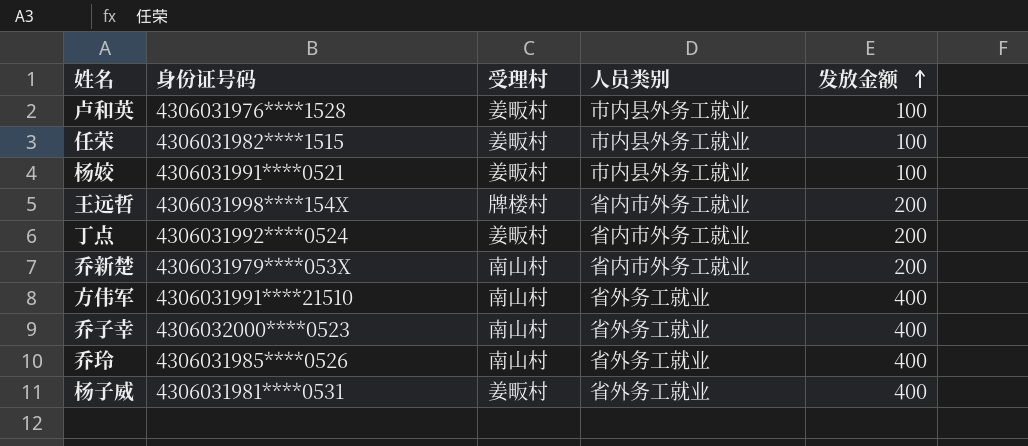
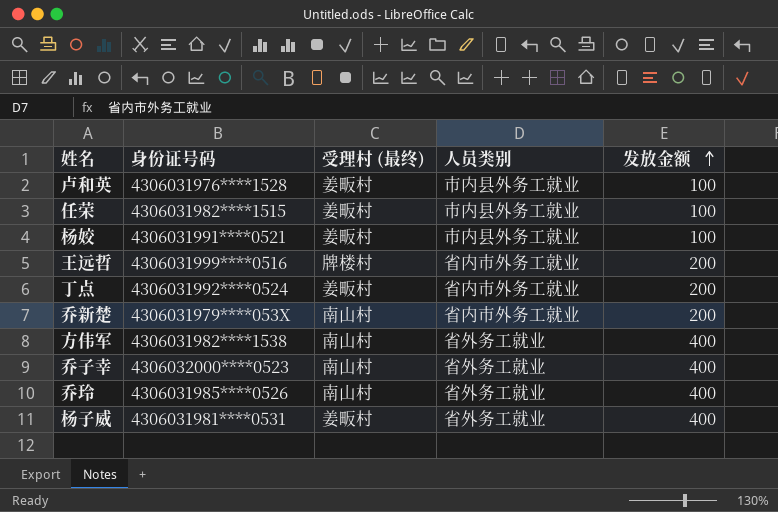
column name: 受理村 -> 受理村 (最终)
王远哲 | 身份证号码: 4306031998****154X -> 4306031999****0516
方伟军 | 身份证号码: 4306031991****21510 -> 4306031982****1538

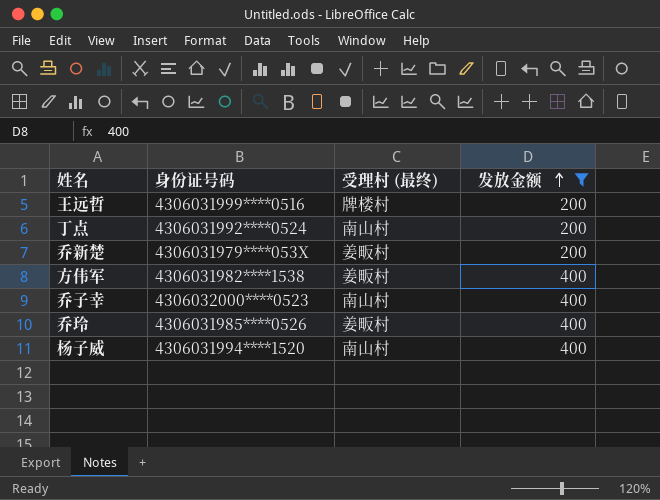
filter: none -> 发放金额 != 100
column 人员类别 | position: 4 -> none
丁点 | 受理村 (最终): 姜畈村 -> 南山村
乔新楚 | 受理村 (最终): 南山村 -> 姜畈村
方伟军 | 受理村 (最终): 南山村 -> 姜畈村
乔玲 | 受理村 (最终): 南山村 -> 姜畈村
杨子威 | 身份证号码: 4306031981****0531 -> 4306031994****1520
杨子威 | 受理村 (最终): 姜畈村 -> 南山村

